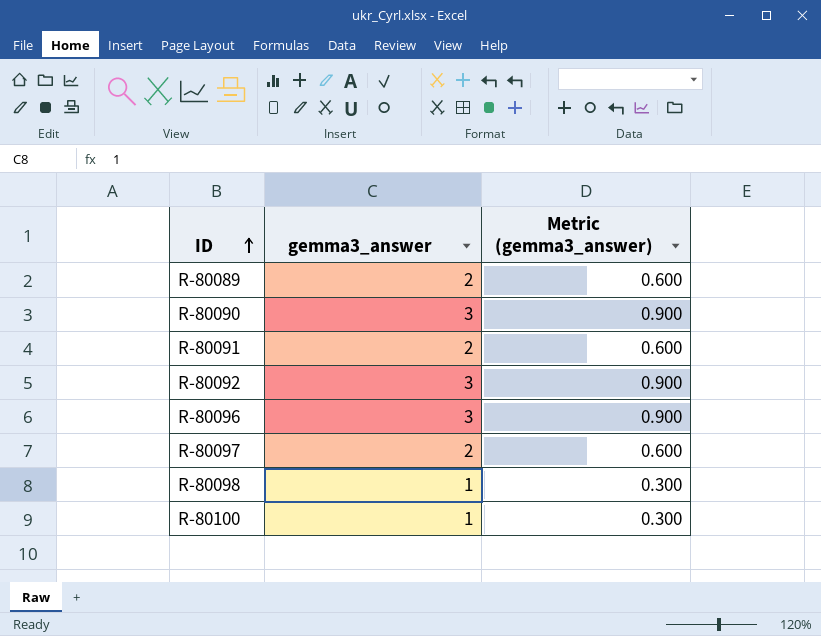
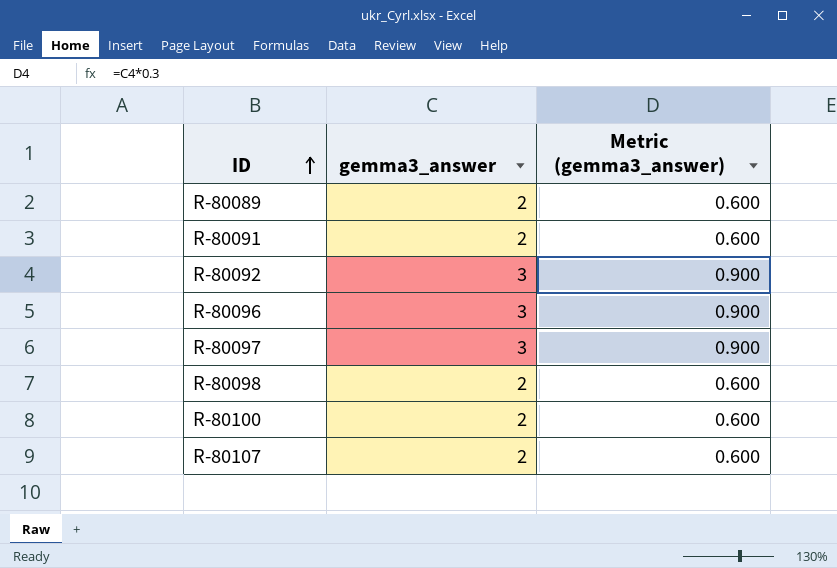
row R-80090: 3 | 0.900 -> none
R-80097 | gemma3_answer: 2 -> 3
R-80097 | Metric (gemma3_answer): 0.600 -> 0.900
R-80098 | gemma3_answer: 1 -> 2
R-80098 | Metric (gemma3_answer): 0.300 -> 0.600
R-80100 | gemma3_answer: 1 -> 2
R-80100 | Metric (gemma3_answer): 0.300 -> 0.600
row R-80107: none -> 2 | 0.600

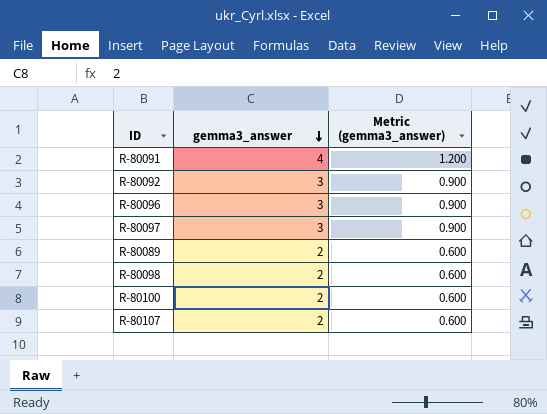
row order: ID ascending -> gemma3_answer descending
R-80091 | gemma3_answer: 2 -> 4
R-80091 | Metric (gemma3_answer): 0.600 -> 1.200

